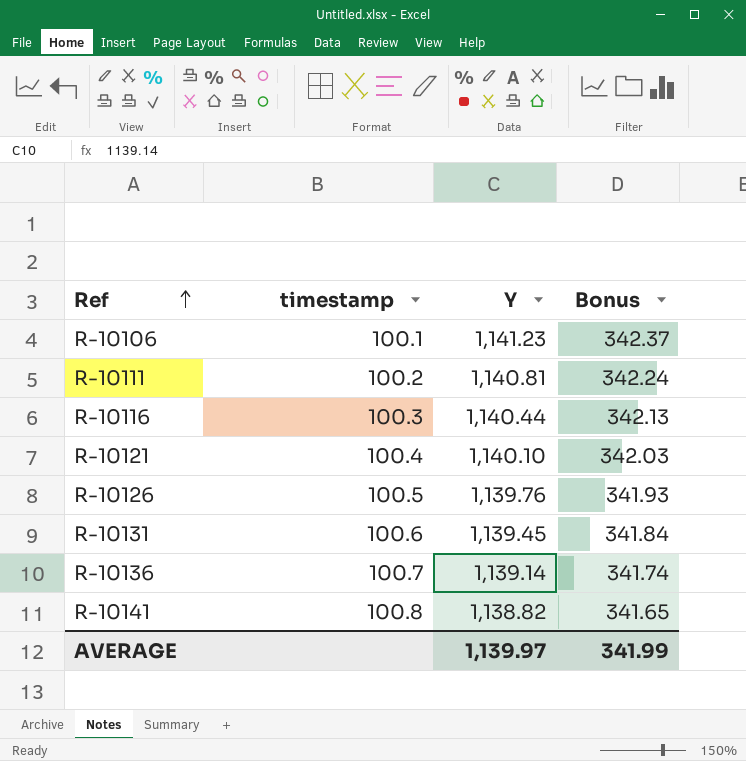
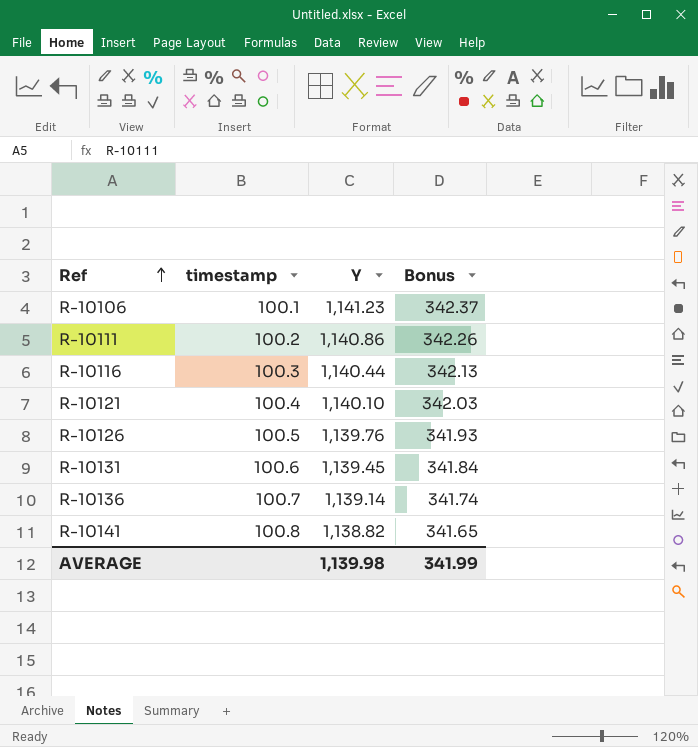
R-10111 | Y: 1,140.81 -> 1,140.86
R-10111 | Bonus: 342.24 -> 342.26
AVERAGE | Y: 1,139.97 -> 1,139.98

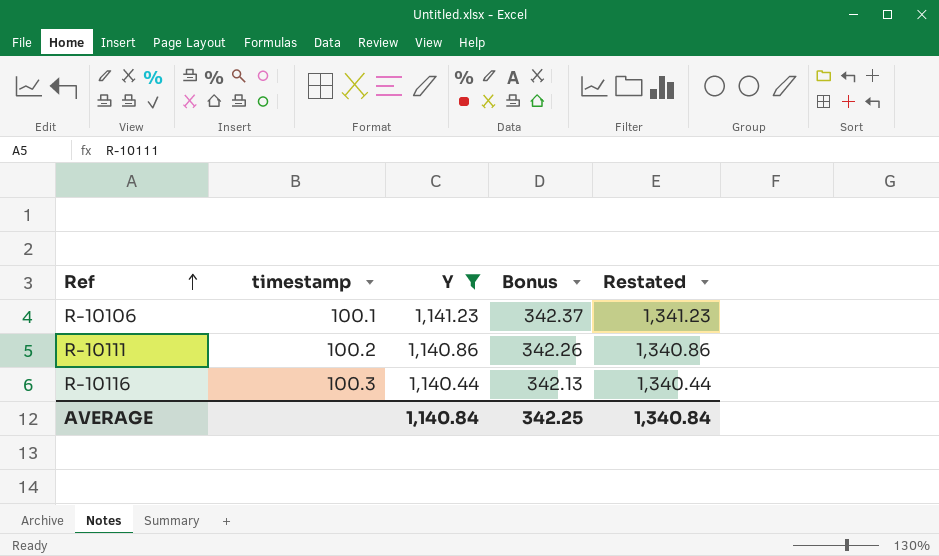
filter: none -> Y >= 1,140.44
column Restated | formula: none -> [Y] + 200
AVERAGE | Y: 1,139.98 -> 1,140.84
AVERAGE | Bonus: 341.99 -> 342.25

